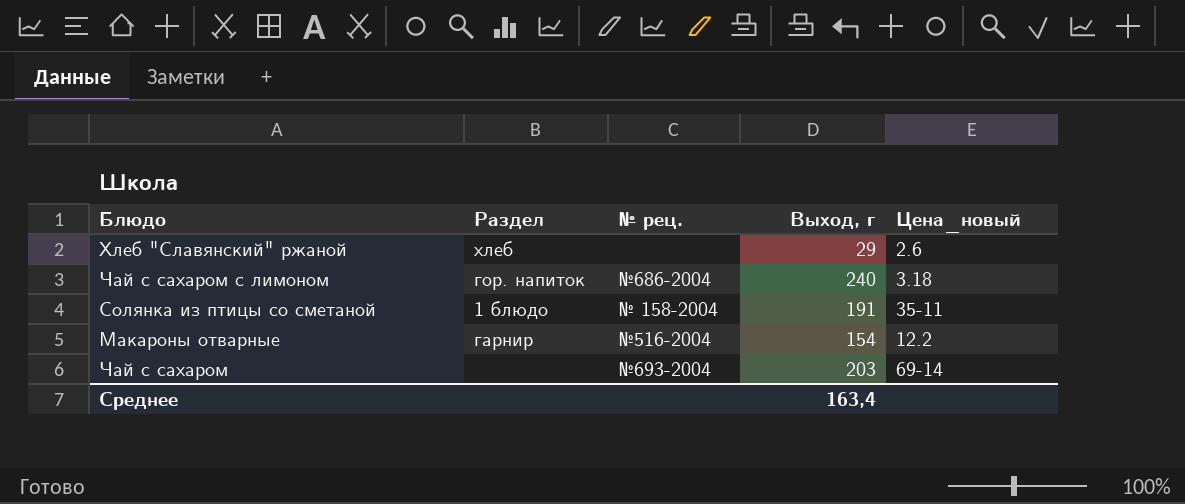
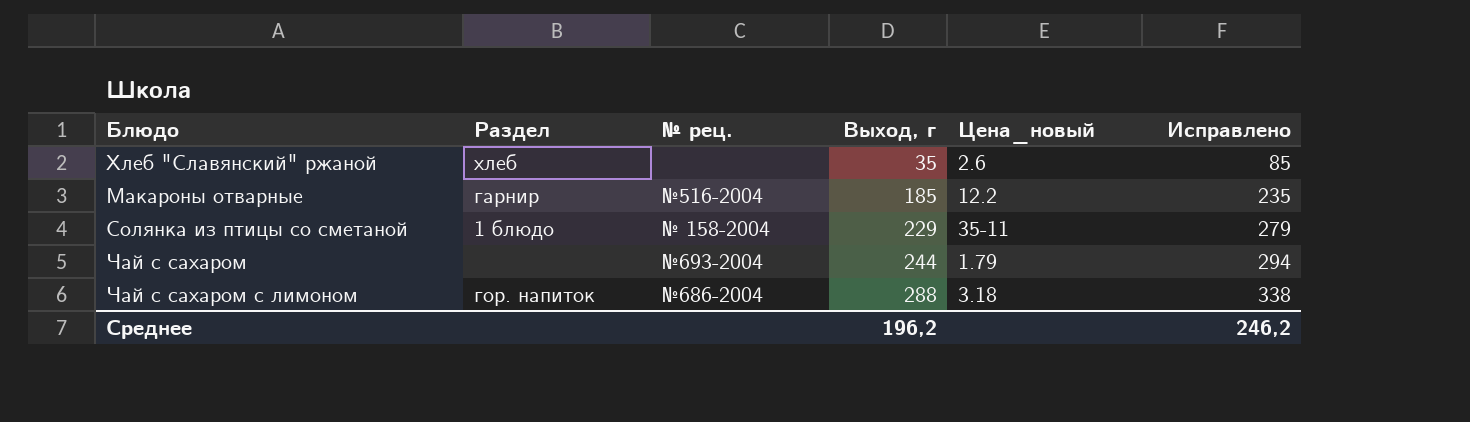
row order: none -> Выход, г ascending
column Исправлено | formula: none -> [Выход, г] + 50
Хлеб "Славянский" ржаной | Выход, г: 29 -> 35
Макароны отварные | Выход, г: 154 -> 185
Солянка из птицы со сметаной | Выход, г: 191 -> 229
Чай с сахаром | Выход, г: 203 -> 244
Чай с сахаром | Цена_новый: 69-14 -> 1.79
Чай с сахаром с лимоном | Выход, г: 240 -> 288
Среднее | Выход, г: 163,4 -> 196,2

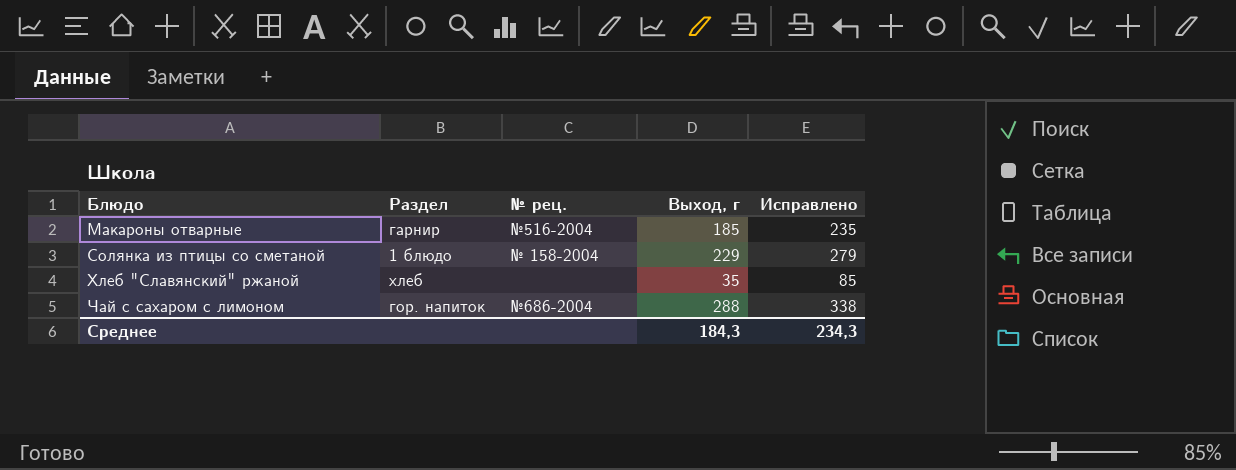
row order: Выход, г ascending -> Блюдо ascending
column Цена_новый | position: 5 -> none
row Чай с сахаром: none | №693-2004 | 244 | 1.79 | 294 -> none
Среднее | Выход, г: 196,2 -> 184,3
Среднее | Исправлено: 246,2 -> 234,3

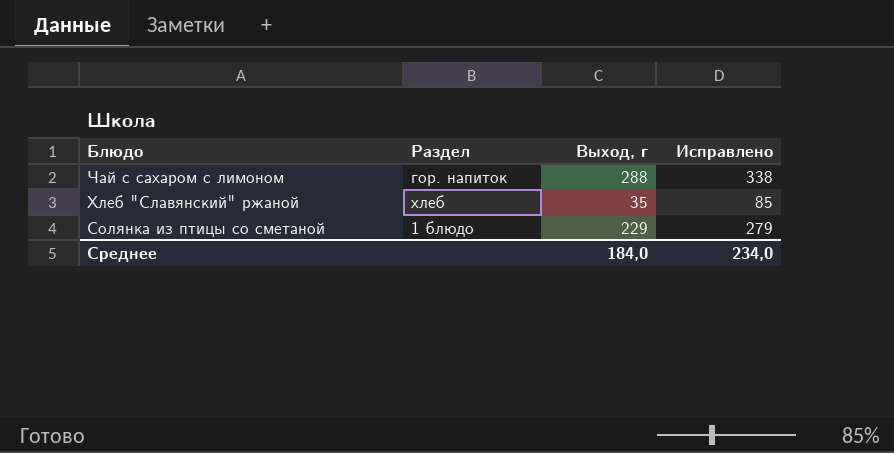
row order: Блюдо ascending -> Блюдо descending
column № рец. | position: 3 -> none
row Макароны отварные: гарнир | №516-2004 | 185 | 235 -> none
Среднее | Выход, г: 184,3 -> 184,0
Среднее | Исправлено: 234,3 -> 234,0

